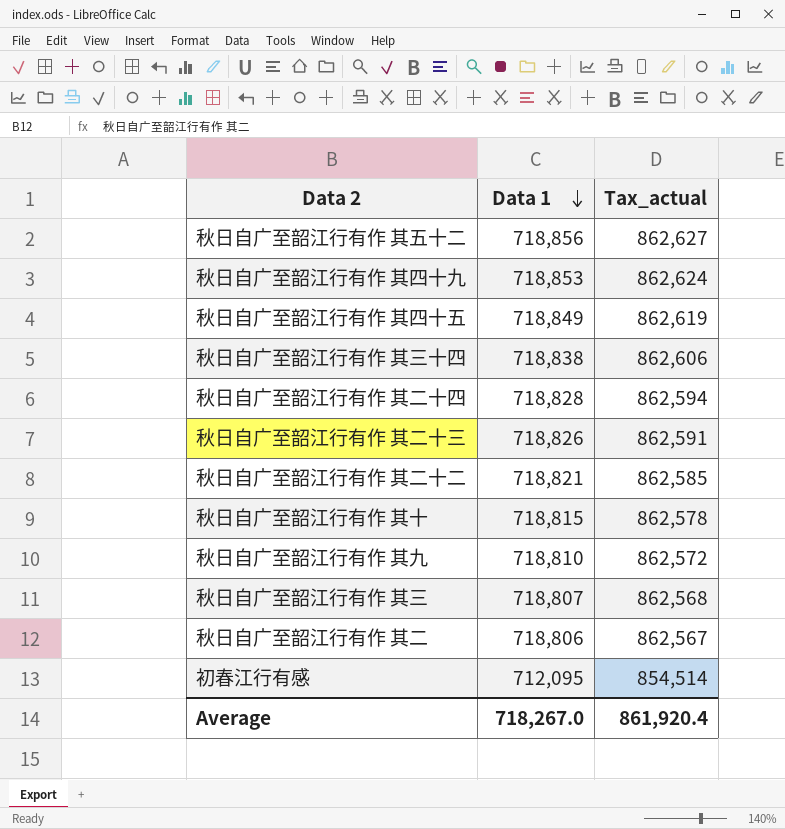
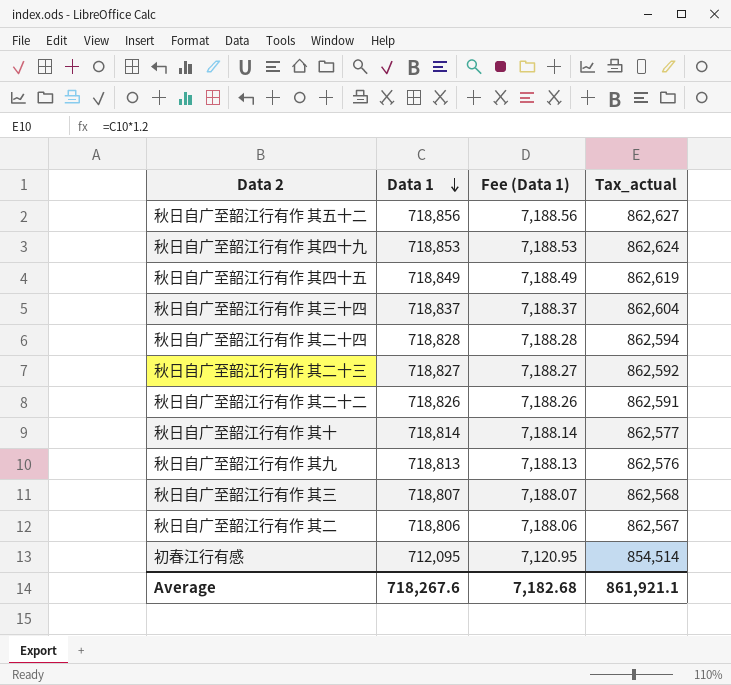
column Fee (Data 1) | formula: none -> [Data 1] * 0.01
秋日自广至韶江行有作 其三十四 | Data 1: 718,838 -> 718,837
秋日自广至韶江行有作 其三十四 | Tax_actual: 862,606 -> 862,604
秋日自广至韶江行有作 其二十三 | Data 1: 718,826 -> 718,827
秋日自广至韶江行有作 其二十三 | Tax_actual: 862,591 -> 862,592
秋日自广至韶江行有作 其二十二 | Data 1: 718,821 -> 718,826
秋日自广至韶江行有作 其二十二 | Tax_actual: 862,585 -> 862,591
秋日自广至韶江行有作 其十 | Data 1: 718,815 -> 718,814
秋日自广至韶江行有作 其十 | Tax_actual: 862,578 -> 862,577
秋日自广至韶江行有作 其九 | Data 1: 718,810 -> 718,813
秋日自广至韶江行有作 其九 | Tax_actual: 862,572 -> 862,576
Average | Data 1: 718,267.0 -> 718,267.6
Average | Tax_actual: 861,920.4 -> 861,921.1

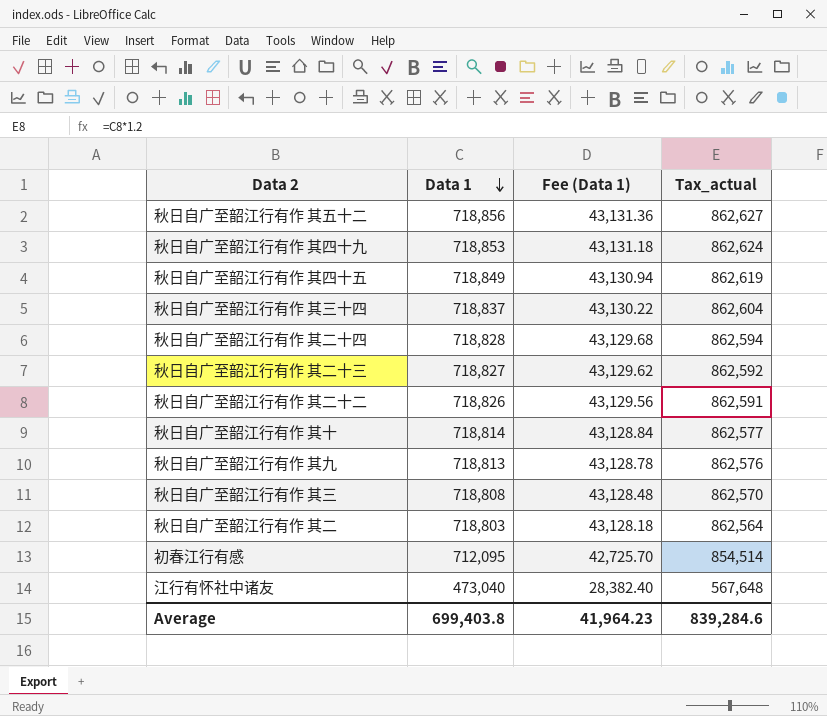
column Fee (Data 1) | formula: [Data 1] * 0.01 -> [Data 1] * 0.06
秋日自广至韶江行有作 其三 | Data 1: 718,807 -> 718,808
秋日自广至韶江行有作 其三 | Tax_actual: 862,568 -> 862,570
秋日自广至韶江行有作 其二 | Data 1: 718,806 -> 718,803
秋日自广至韶江行有作 其二 | Tax_actual: 862,567 -> 862,564
row 江行有怀社中诸友: none -> 473,040 | 28,382.40 | 567,648
Average | Data 1: 718,267.6 -> 699,403.8
Average | Fee (Data 1): 7,182.68 -> 41,964.23
Average | Tax_actual: 861,921.1 -> 839,284.6

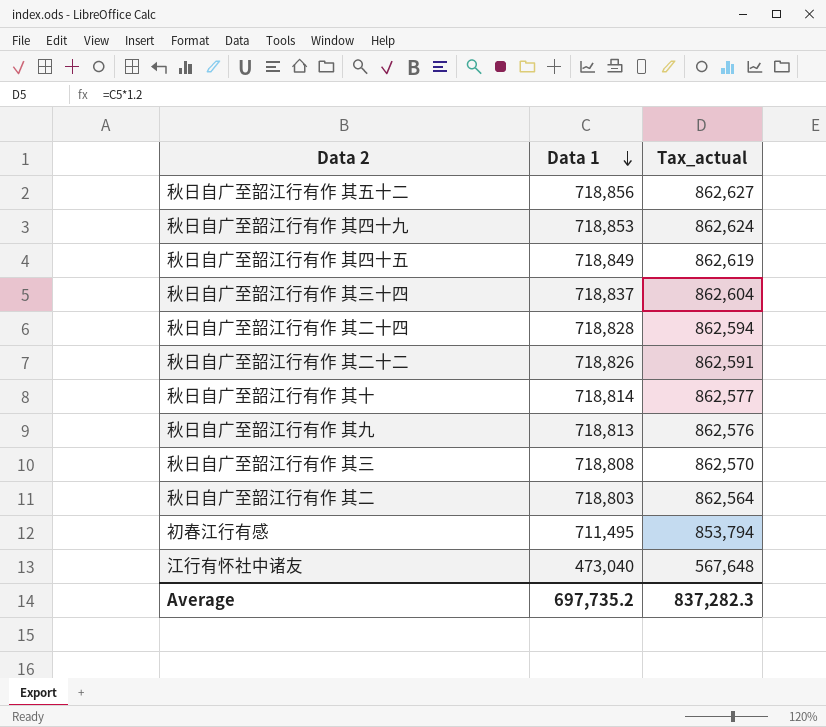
column Fee (Data 1) | formula: [Data 1] * 0.06 -> none
row 秋日自广至韶江行有作 其二十三: 718,827 | 43,129.62 | 862,592 -> none
初春江行有感 | Data 1: 712,095 -> 711,495
初春江行有感 | Tax_actual: 854,514 -> 853,794
Average | Data 1: 699,403.8 -> 697,735.2
Average | Tax_actual: 839,284.6 -> 837,282.3

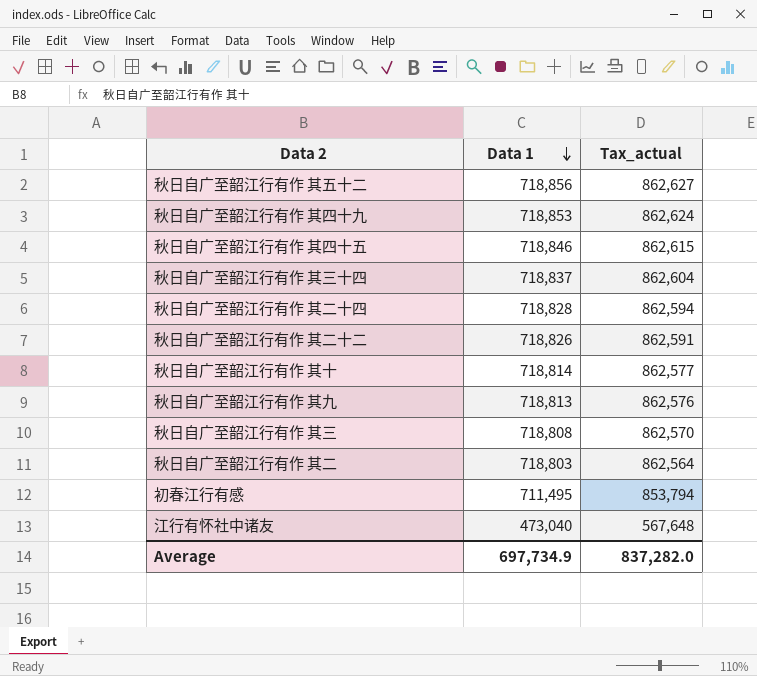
秋日自广至韶江行有作 其四十五 | Data 1: 718,849 -> 718,846
秋日自广至韶江行有作 其四十五 | Tax_actual: 862,619 -> 862,615
Average | Data 1: 697,735.2 -> 697,734.9
Average | Tax_actual: 837,282.3 -> 837,282.0

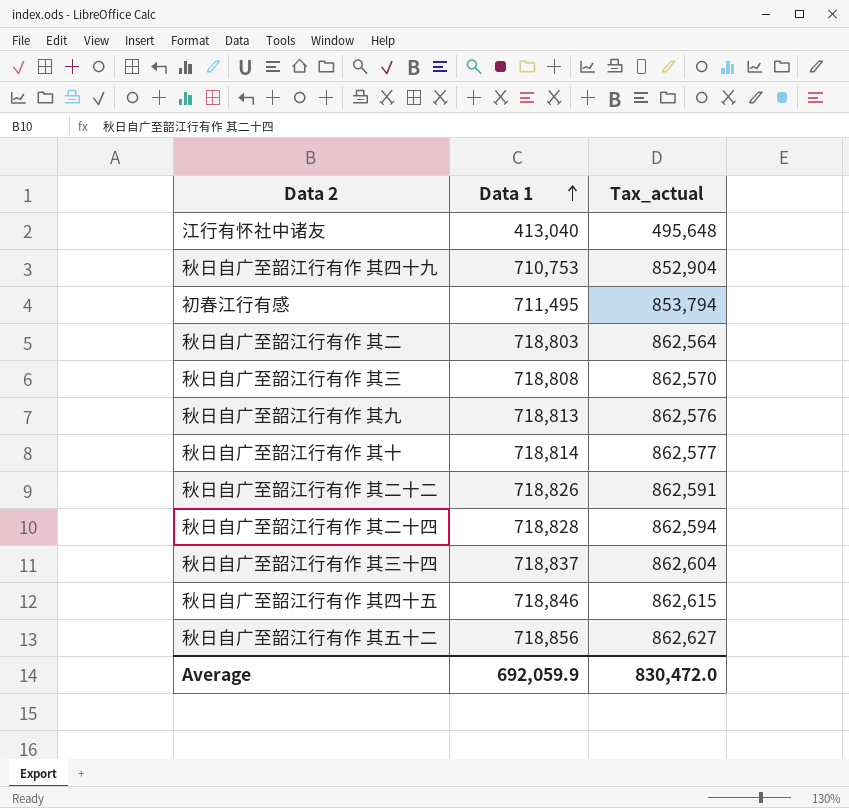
row order: Data 1 descending -> Data 1 ascending
江行有怀社中诸友 | Data 1: 473,040 -> 413,040
江行有怀社中诸友 | Tax_actual: 567,648 -> 495,648
秋日自广至韶江行有作 其四十九 | Data 1: 718,853 -> 710,753
秋日自广至韶江行有作 其四十九 | Tax_actual: 862,624 -> 852,904
Average | Data 1: 697,734.9 -> 692,059.9
Average | Tax_actual: 837,282.0 -> 830,472.0

